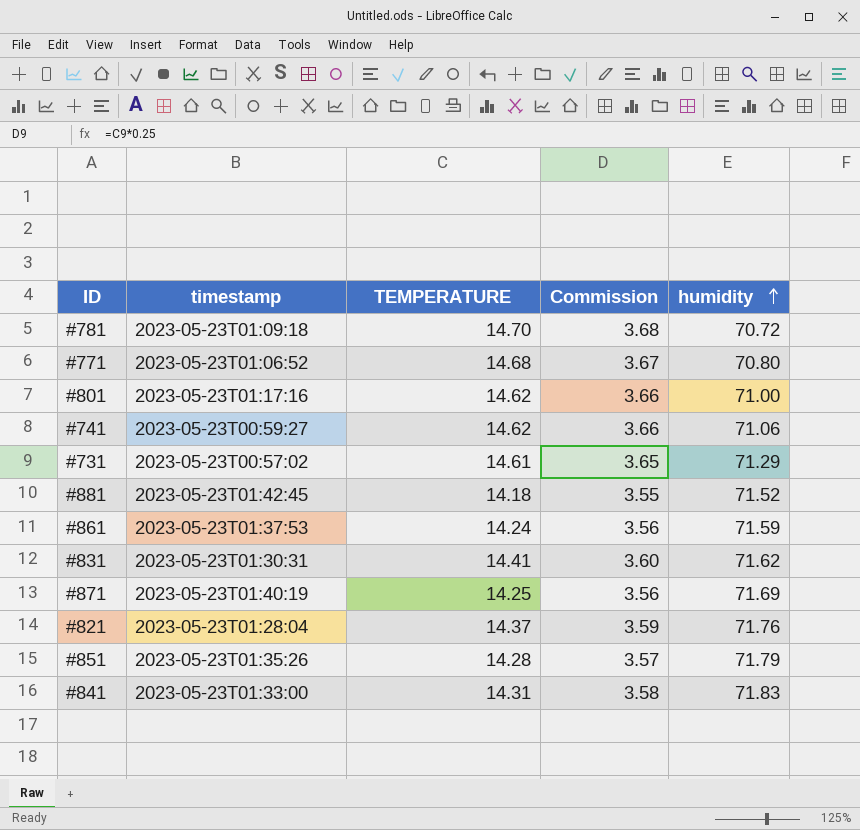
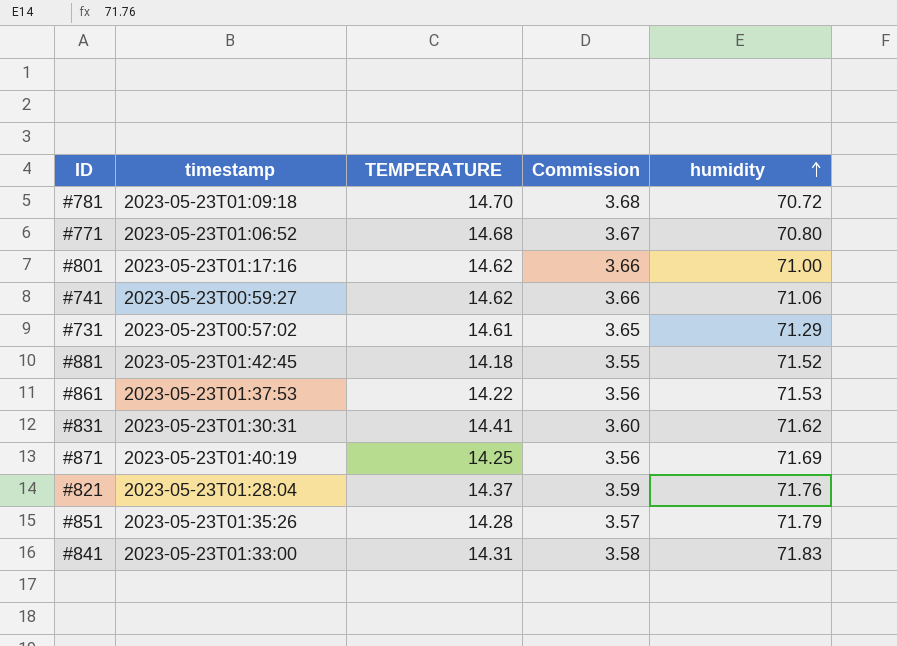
#861 | TEMPERATURE: 14.24 -> 14.22
#861 | humidity: 71.59 -> 71.53

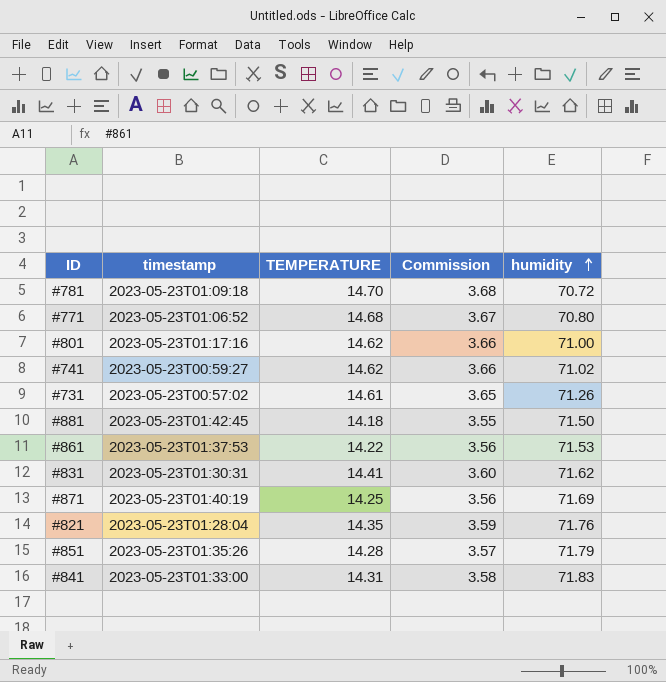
#741 | humidity: 71.06 -> 71.02
#731 | humidity: 71.29 -> 71.26
#881 | humidity: 71.52 -> 71.50
#821 | TEMPERATURE: 14.37 -> 14.35

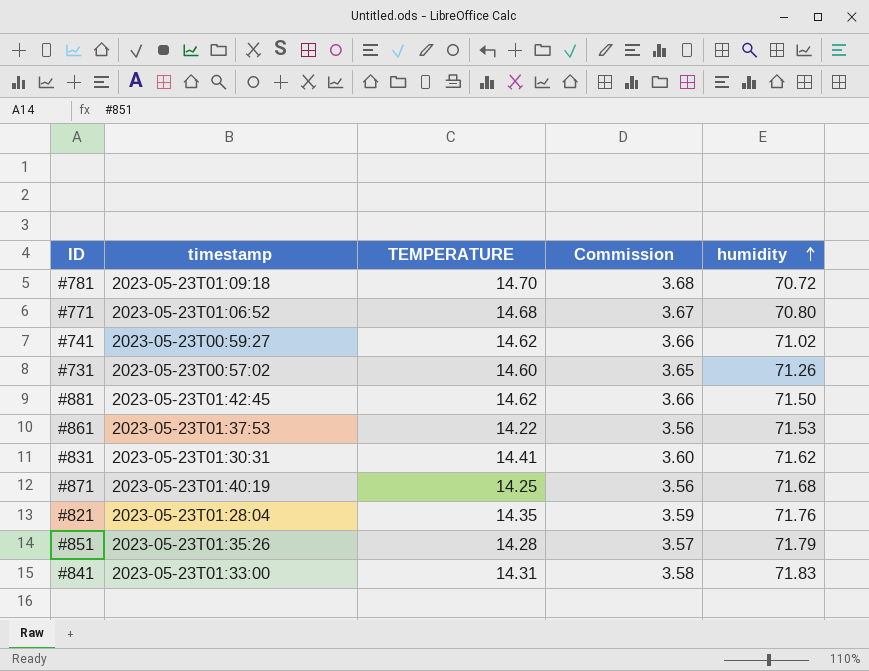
row #801: 2023-05-23T01:17:16 | 14.62 | 3.66 | 71.00 -> none
#731 | TEMPERATURE: 14.61 -> 14.60
#881 | TEMPERATURE: 14.18 -> 14.62
#881 | Commission: 3.55 -> 3.66
#871 | humidity: 71.69 -> 71.68

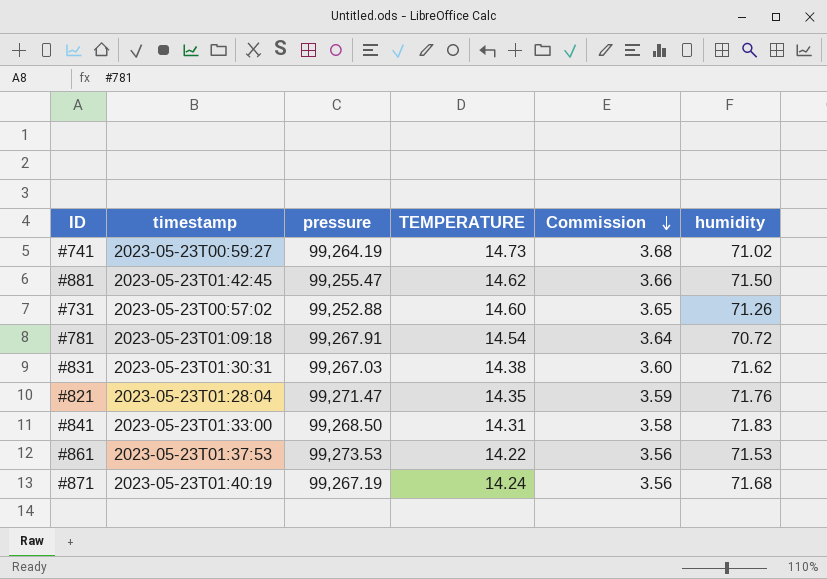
row order: humidity ascending -> Commission descending
column pressure | position: none -> 3
row #771: 2023-05-23T01:06:52 | 14.68 | 3.67 | 70.80 -> none
row #851: 2023-05-23T01:35:26 | 14.28 | 3.57 | 71.79 -> none
#741 | TEMPERATURE: 14.62 -> 14.73
#741 | Commission: 3.66 -> 3.68
#781 | TEMPERATURE: 14.70 -> 14.54
#781 | Commission: 3.68 -> 3.64
#831 | TEMPERATURE: 14.41 -> 14.38
#871 | TEMPERATURE: 14.25 -> 14.24

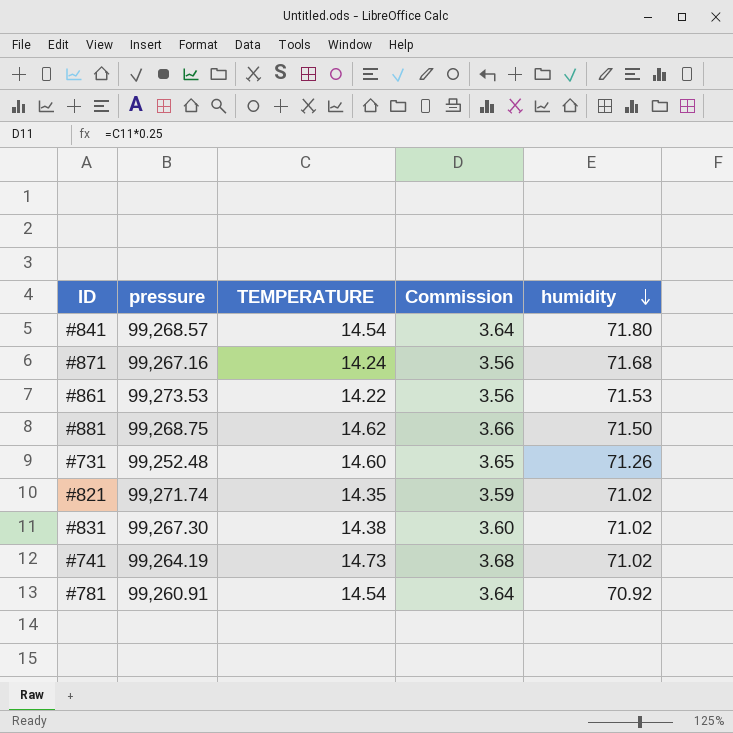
row order: Commission descending -> humidity descending
column timestamp | position: 2 -> none
#841 | pressure: 99,268.50 -> 99,268.57
#841 | TEMPERATURE: 14.31 -> 14.54
#841 | Commission: 3.58 -> 3.64
#841 | humidity: 71.83 -> 71.80
#871 | pressure: 99,267.19 -> 99,267.16
#881 | pressure: 99,255.47 -> 99,268.75
#731 | pressure: 99,252.88 -> 99,252.48
#821 | pressure: 99,271.47 -> 99,271.74
#821 | humidity: 71.76 -> 71.02
#831 | pressure: 99,267.03 -> 99,267.30
#831 | humidity: 71.62 -> 71.02
#781 | pressure: 99,267.91 -> 99,260.91
#781 | humidity: 70.72 -> 70.92

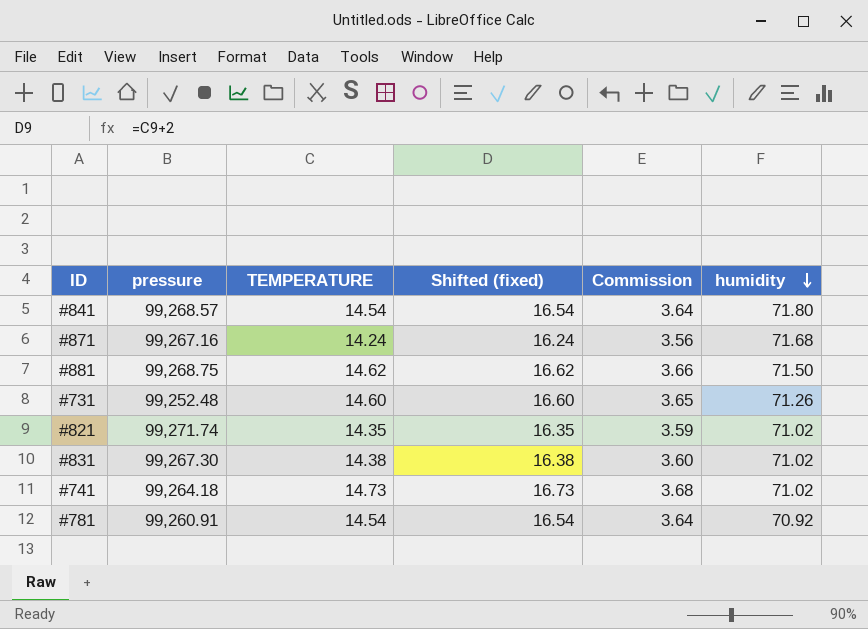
column Shifted (fixed) | formula: none -> [TEMPERATURE] + 2
row #861: 99,273.53 | 14.22 | 3.56 | 71.53 -> none
#741 | pressure: 99,264.19 -> 99,264.18

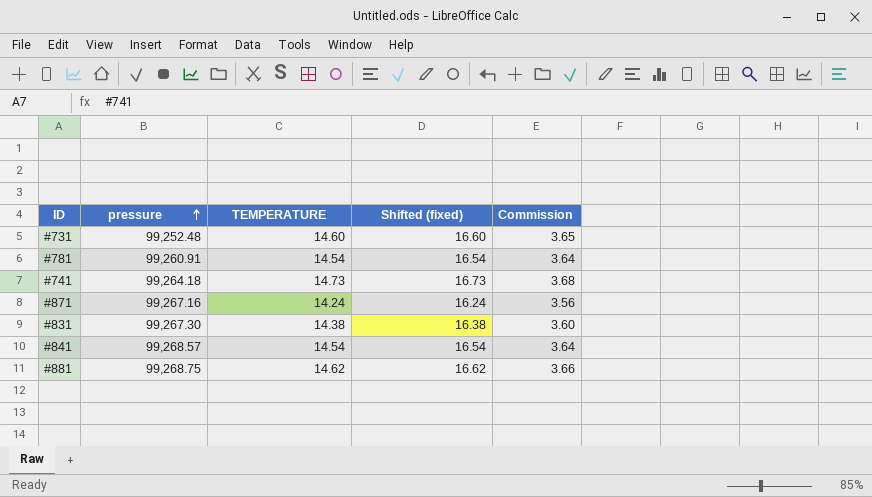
row order: humidity descending -> pressure ascending
column humidity | position: 6 -> none
row #821: 99,271.74 | 14.35 | 16.35 | 3.59 | 71.02 -> none

